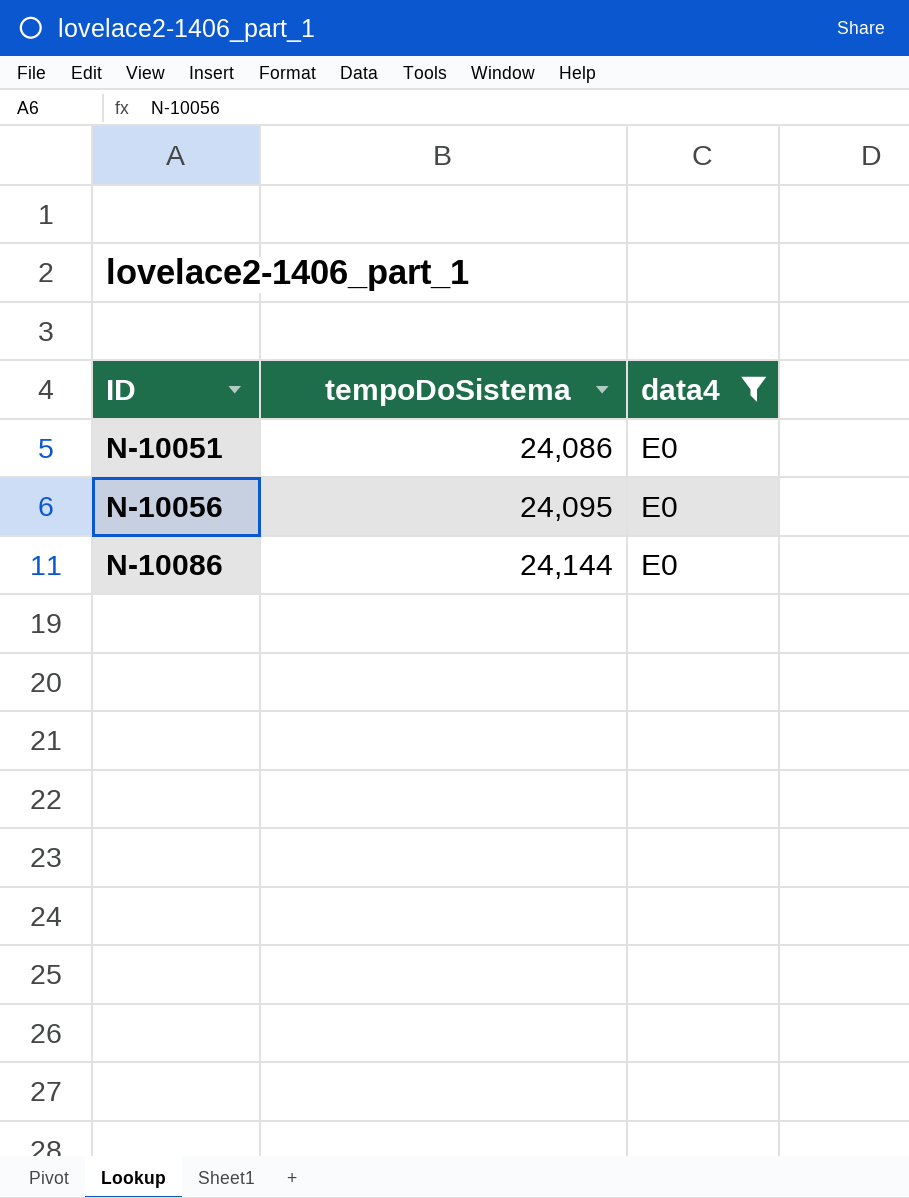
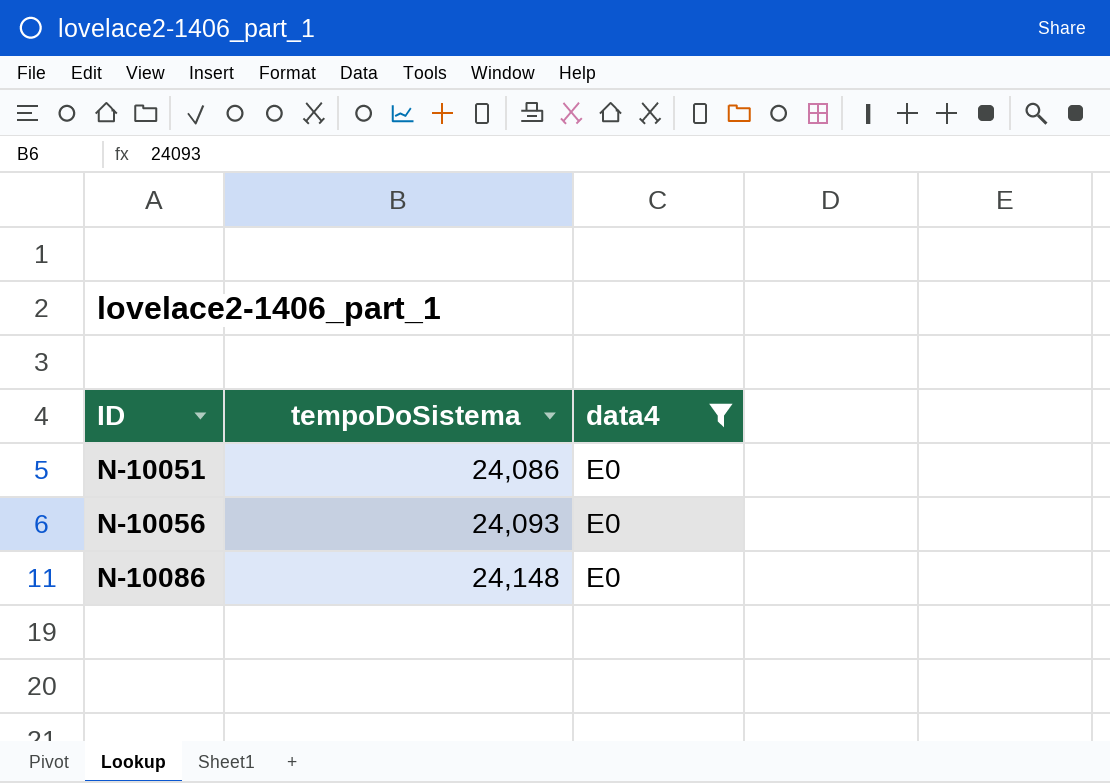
N-10056 | tempoDoSistema: 24,095 -> 24,093
N-10086 | tempoDoSistema: 24,144 -> 24,148

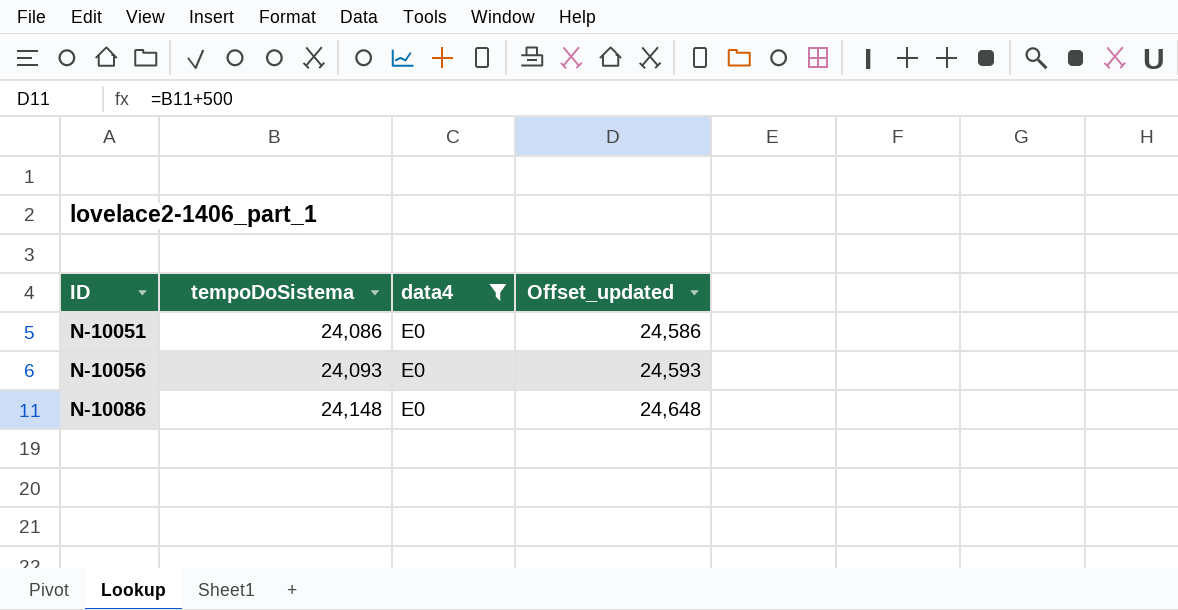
column Offset_updated | formula: none -> [tempoDoSistema] + 500

